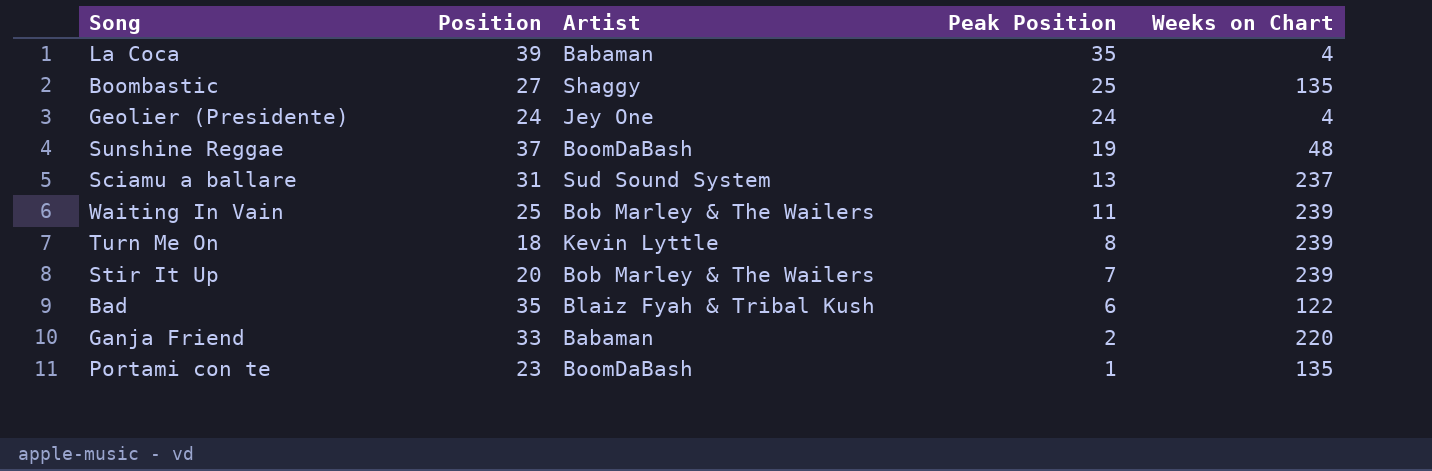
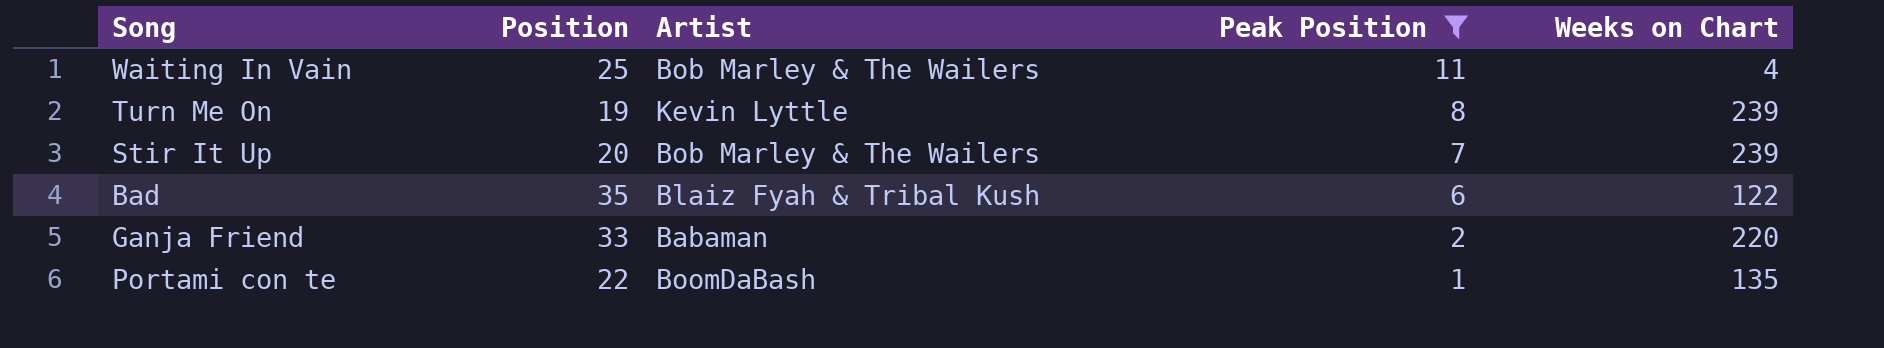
filter: none -> Peak Position <= 11
Waiting In Vain | Weeks on Chart: 239 -> 4
Turn Me On | Position: 18 -> 19
Portami con te | Position: 23 -> 22

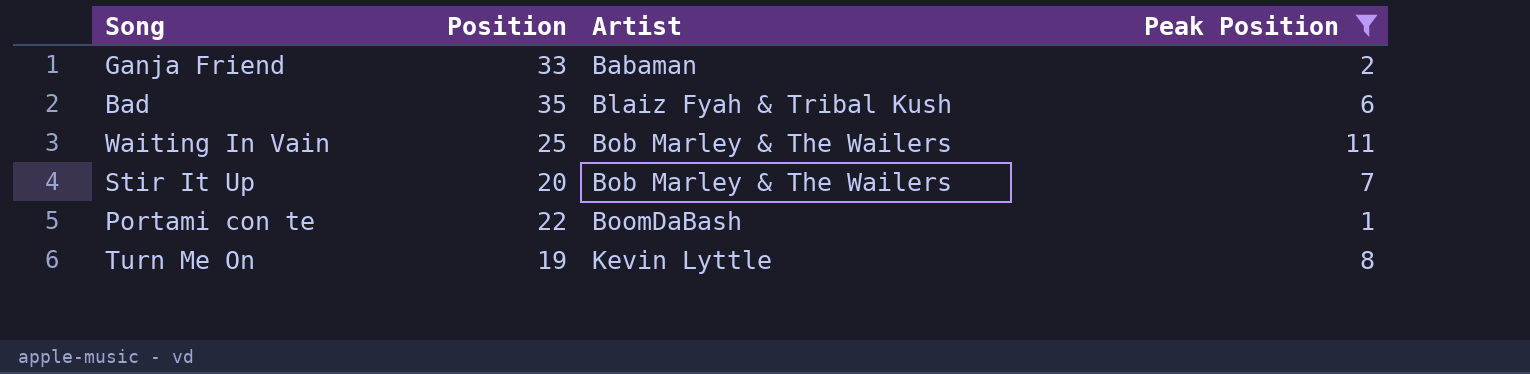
row order: Peak Position descending -> Artist ascending
column Weeks on Chart | position: 5 -> none

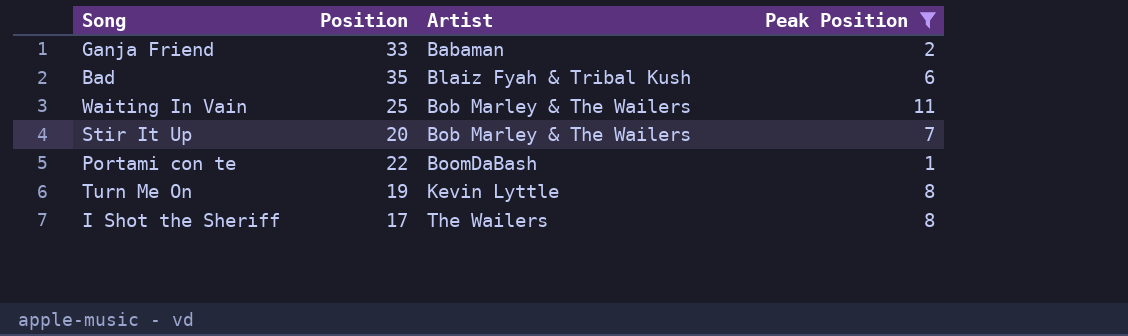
row I Shot the Sheriff: none -> 17 | The Wailers | 8

